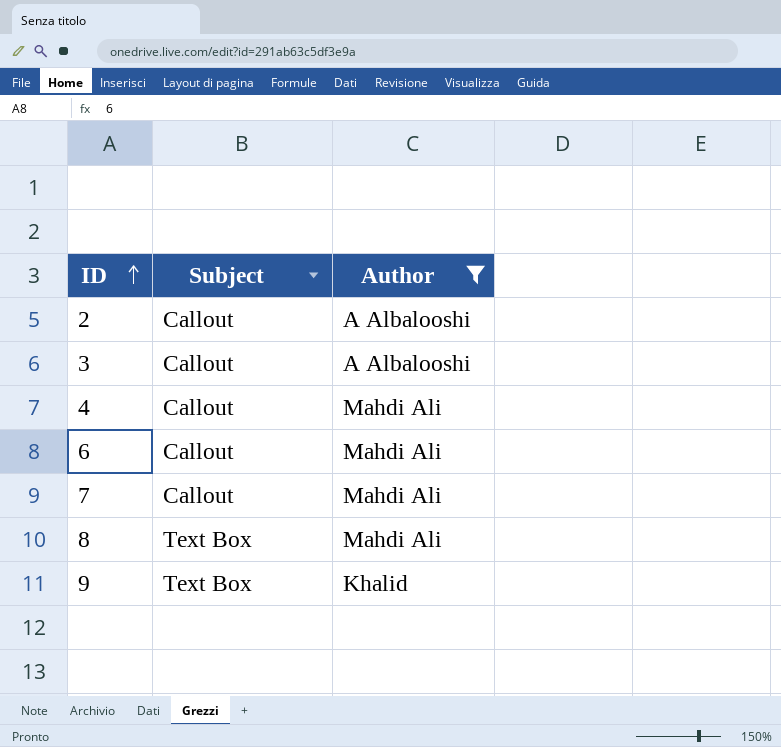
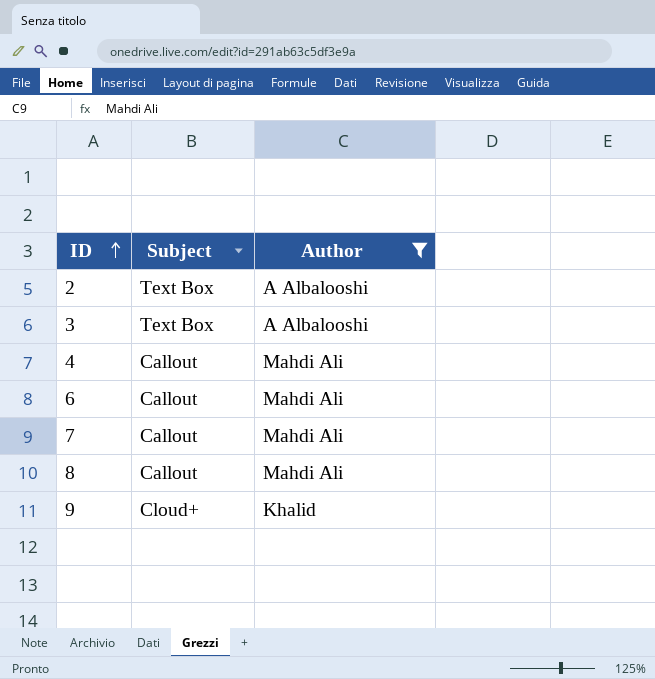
2 | Subject: Callout -> Text Box
3 | Subject: Callout -> Text Box
8 | Subject: Text Box -> Callout
9 | Subject: Text Box -> Cloud+

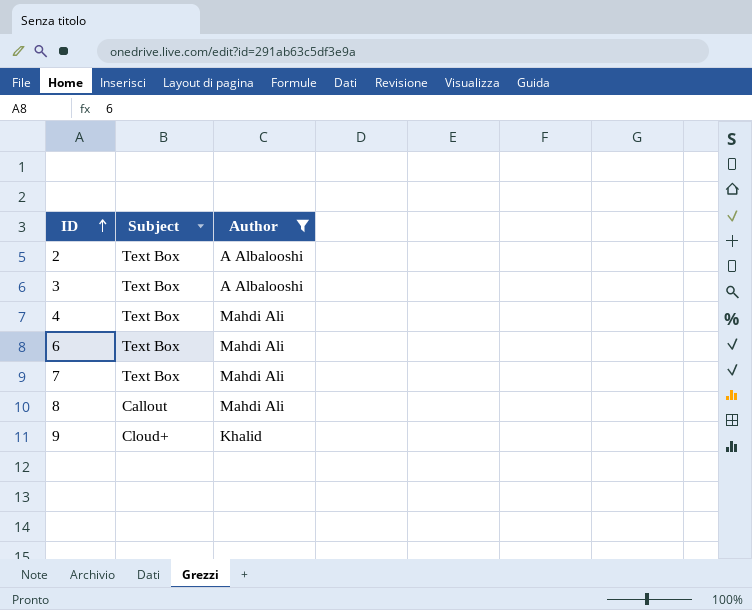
4 | Subject: Callout -> Text Box
6 | Subject: Callout -> Text Box
7 | Subject: Callout -> Text Box

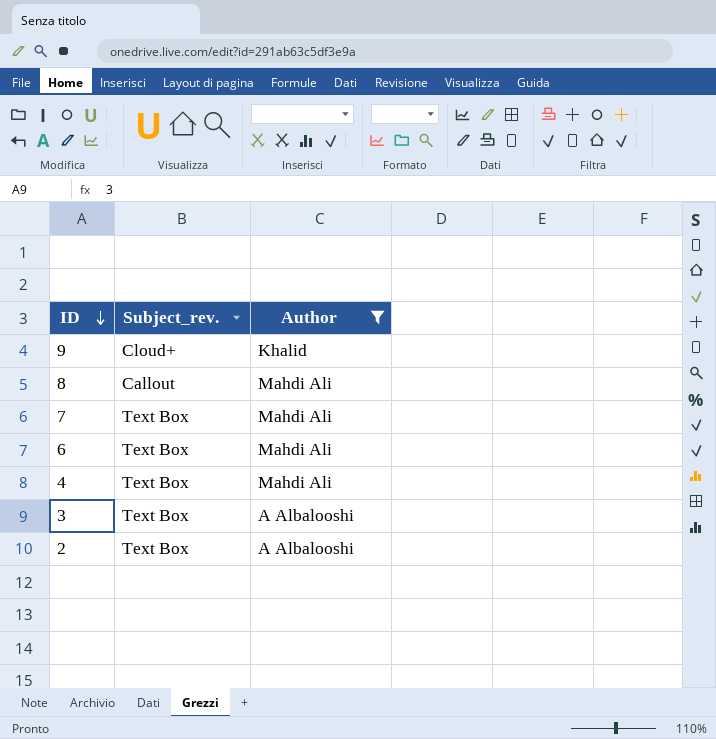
row order: ID ascending -> ID descending
column name: Subject -> Subject_rev.

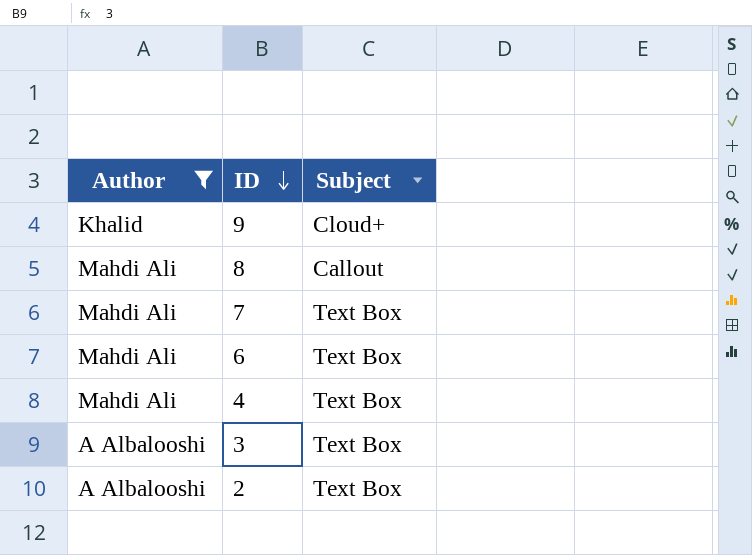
column Author | position: 3 -> 1
column name: Subject_rev. -> Subject

